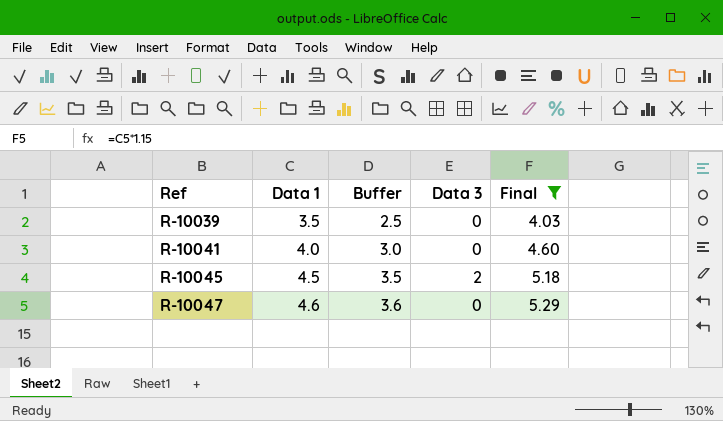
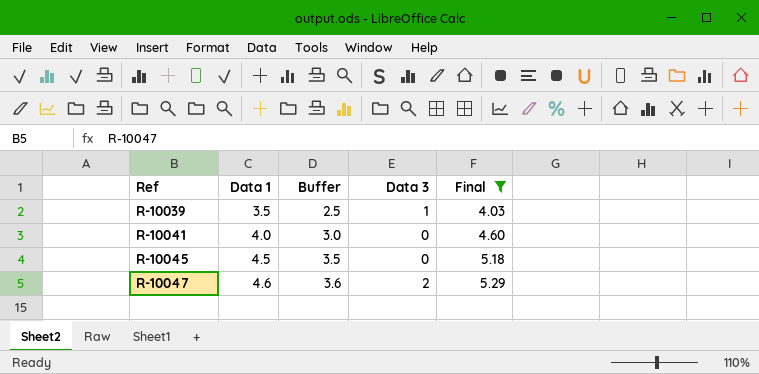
R-10039 | Data 3: 0 -> 1
R-10045 | Data 3: 2 -> 0
R-10047 | Data 3: 0 -> 2

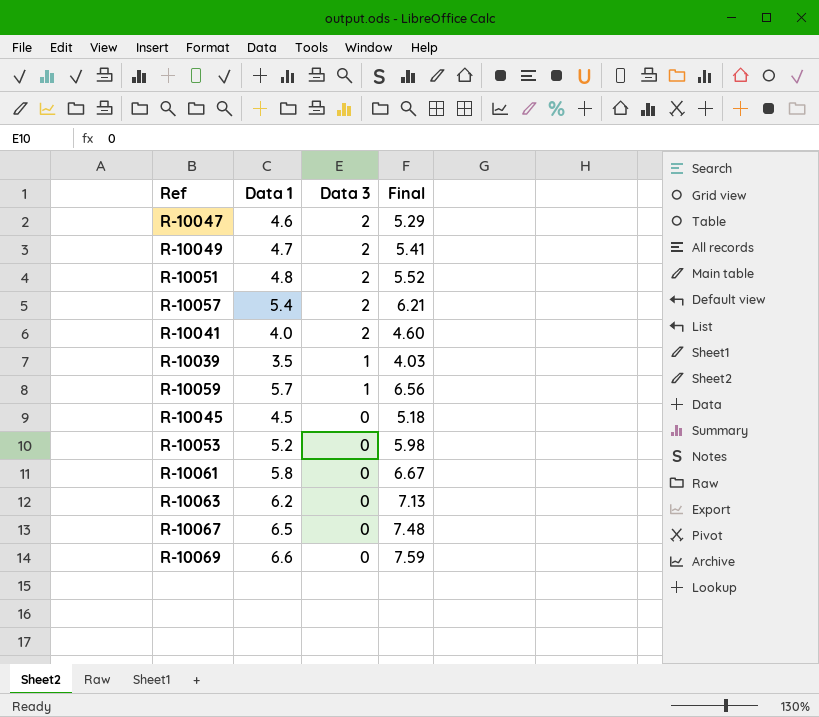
filter: Final <= 5.29 -> none
row order: Ref ascending -> Data 3 descending
column Buffer | formula: [Data 1] - 1 -> none
R-10041 | Data 3: 0 -> 2

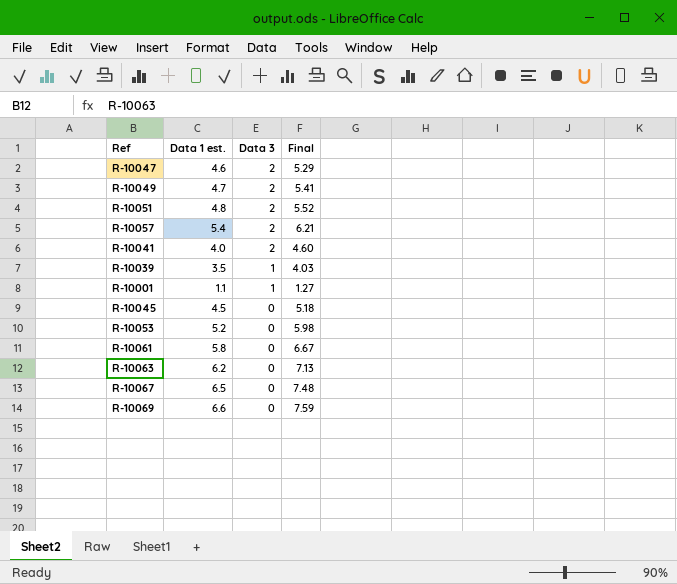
column name: Data 1 -> Data 1 est.
row R-10059: 5.7 | 1 | 6.56 -> none
row R-10001: none -> 1.1 | 1 | 1.27

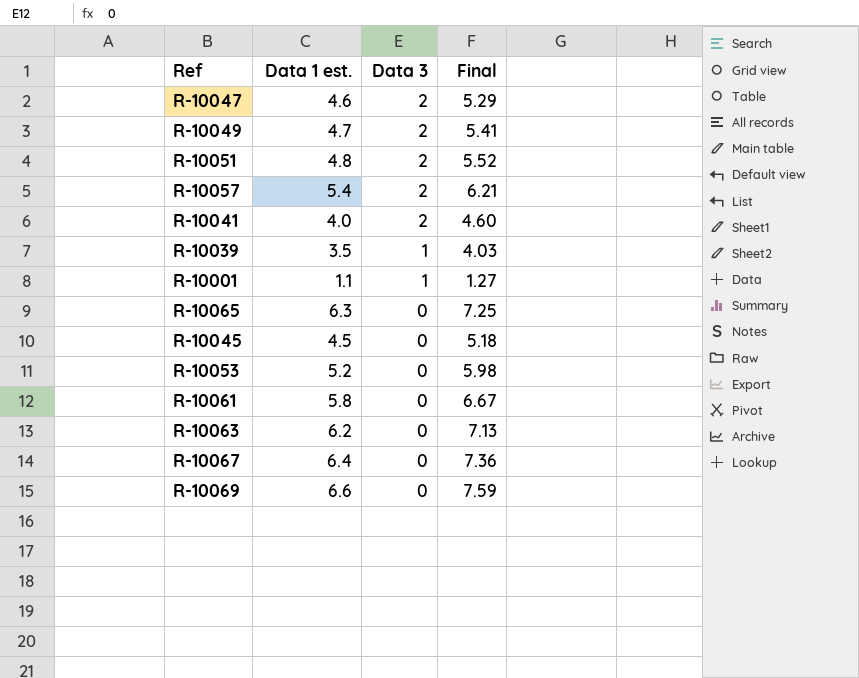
row R-10065: none -> 6.3 | 0 | 7.25
R-10067 | Data 1 est.: 6.5 -> 6.4
R-10067 | Final: 7.48 -> 7.36

